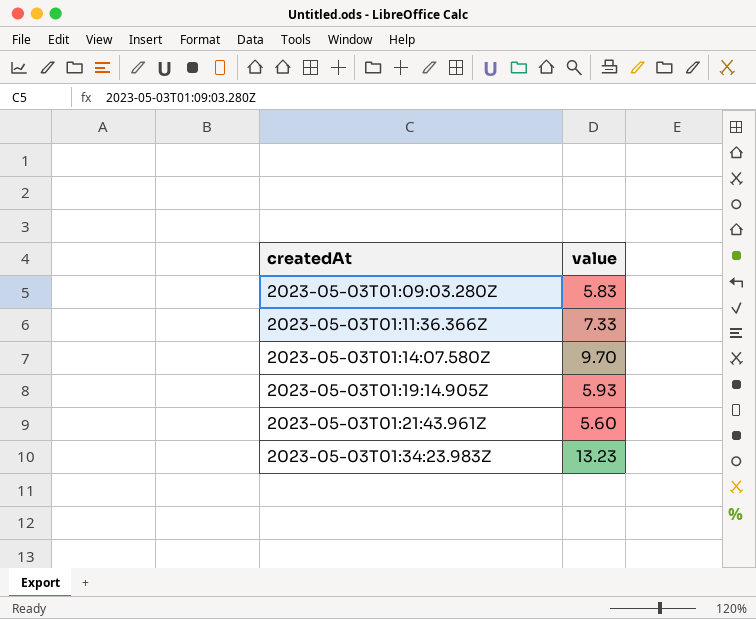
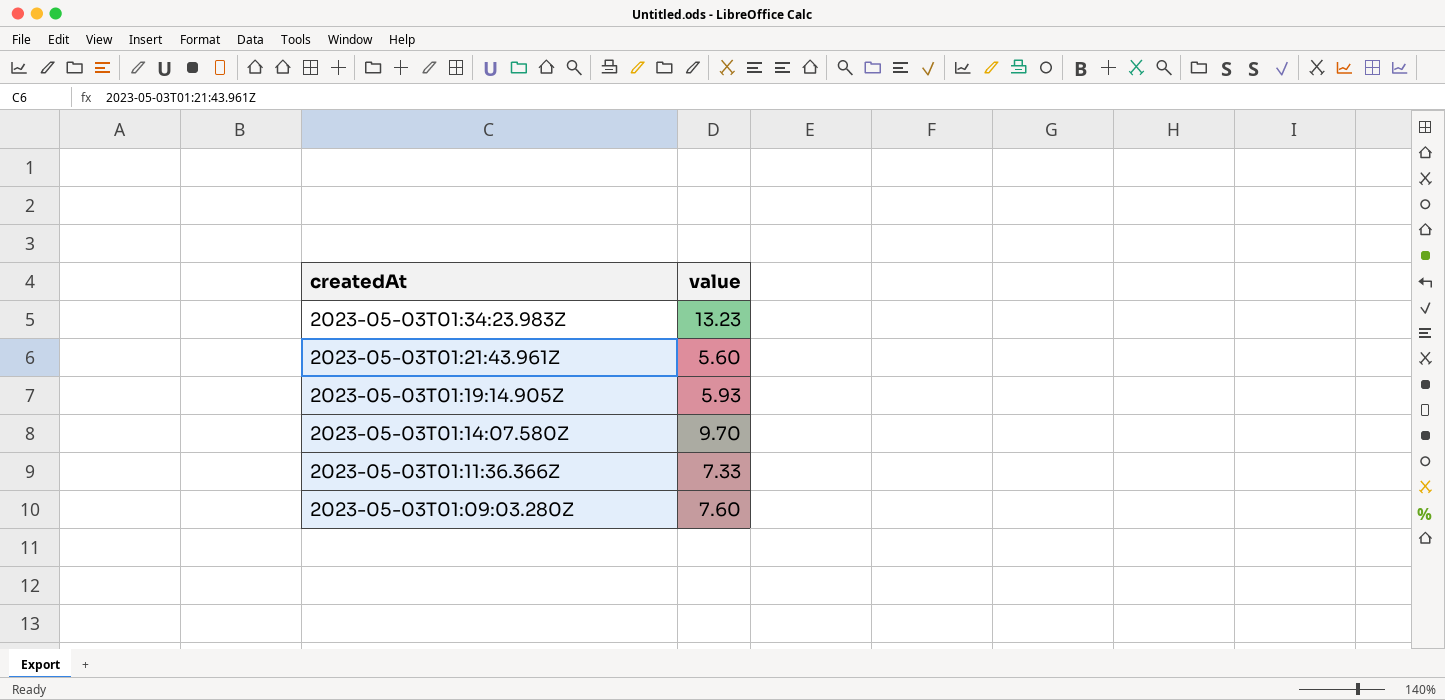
row order: createdAt ascending -> createdAt descending
2023-05-03T01:09:03.280Z | value: 5.83 -> 7.60

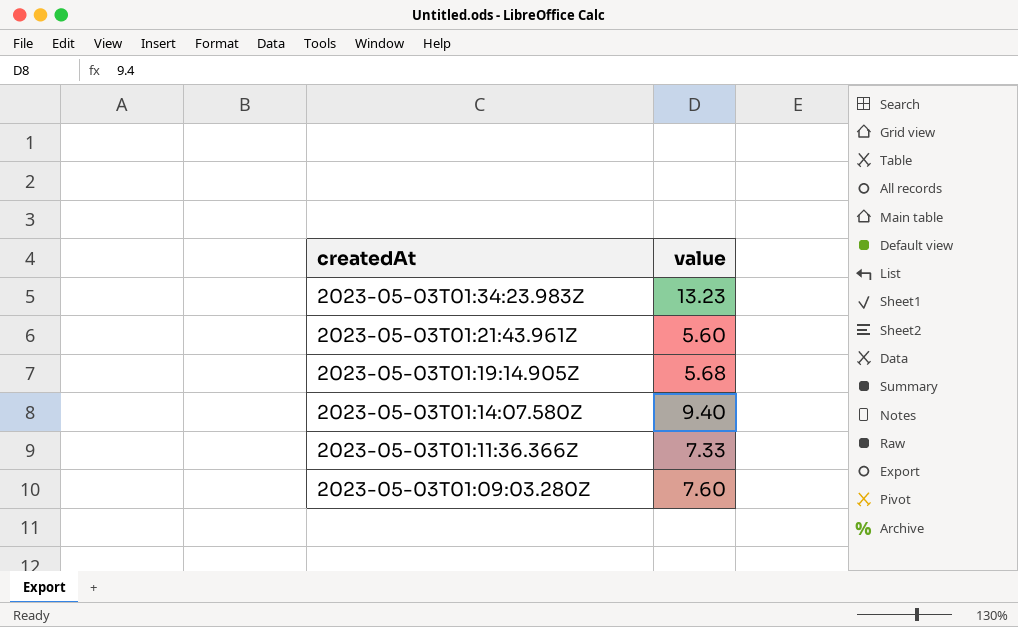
2023-05-03T01:19:14.905Z | value: 5.93 -> 5.68
2023-05-03T01:14:07.580Z | value: 9.70 -> 9.40

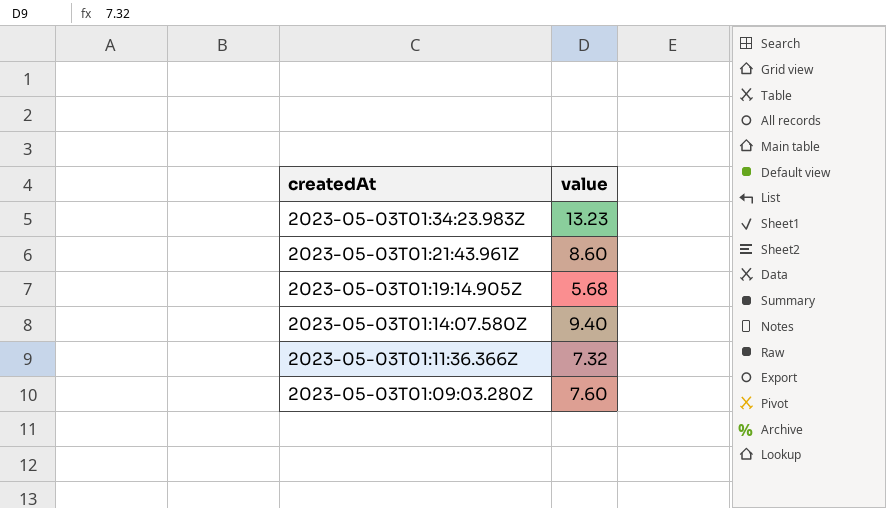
2023-05-03T01:21:43.961Z | value: 5.60 -> 8.60
2023-05-03T01:11:36.366Z | value: 7.33 -> 7.32

